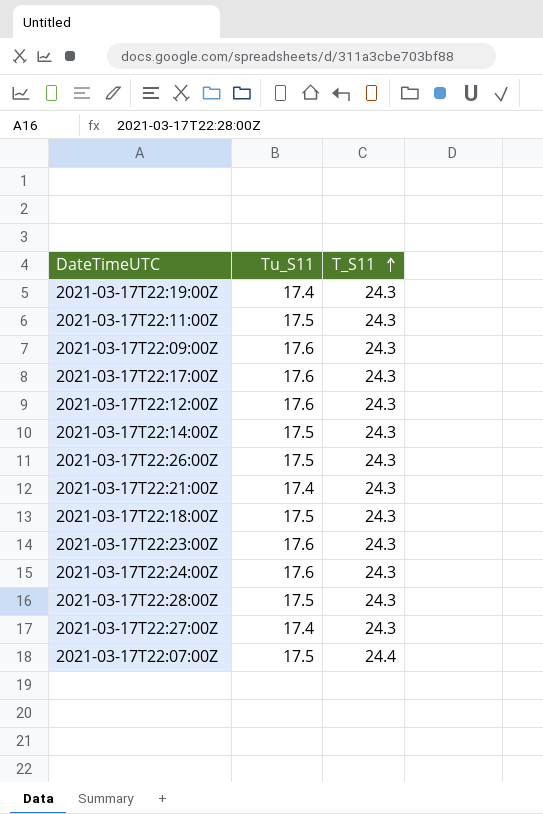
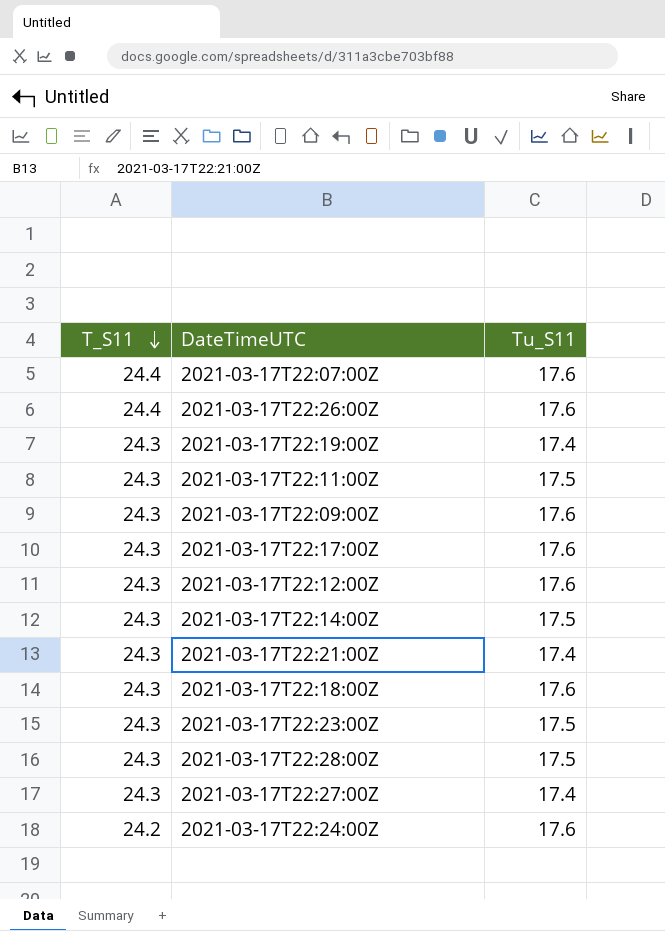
row order: T_S11 ascending -> T_S11 descending
column T_S11 | position: 3 -> 1
2021-03-17T22:07:00Z | Tu_S11: 17.5 -> 17.6
2021-03-17T22:26:00Z | T_S11: 24.3 -> 24.4
2021-03-17T22:26:00Z | Tu_S11: 17.5 -> 17.6
2021-03-17T22:18:00Z | Tu_S11: 17.5 -> 17.6
2021-03-17T22:23:00Z | Tu_S11: 17.6 -> 17.5
2021-03-17T22:24:00Z | T_S11: 24.3 -> 24.2

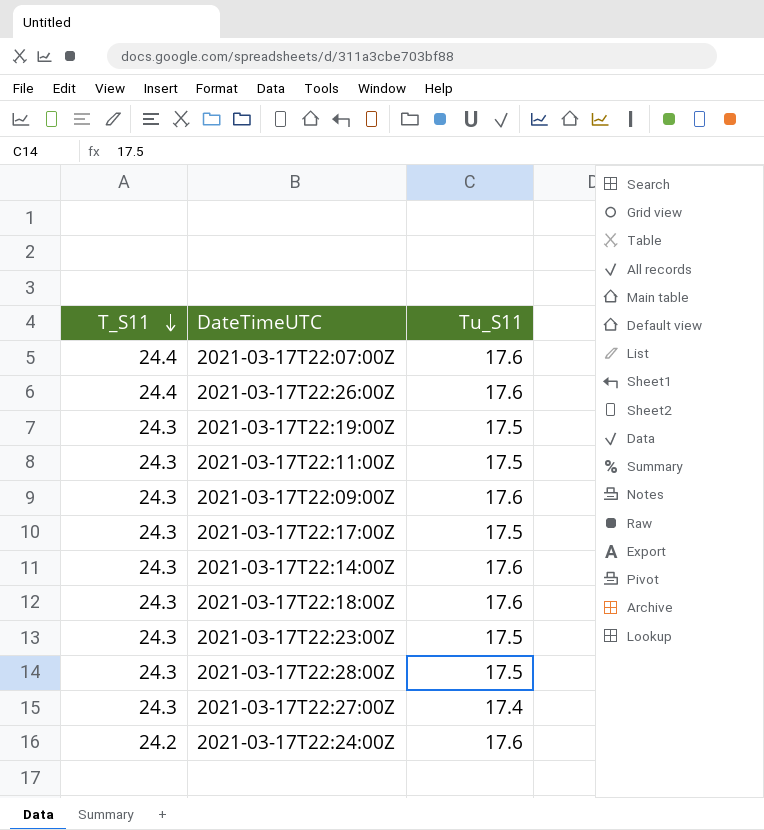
row 2021-03-17T22:12:00Z: 24.3 | 17.6 -> none
row 2021-03-17T22:21:00Z: 24.3 | 17.4 -> none
2021-03-17T22:19:00Z | Tu_S11: 17.4 -> 17.5
2021-03-17T22:17:00Z | Tu_S11: 17.6 -> 17.5
2021-03-17T22:14:00Z | Tu_S11: 17.5 -> 17.6

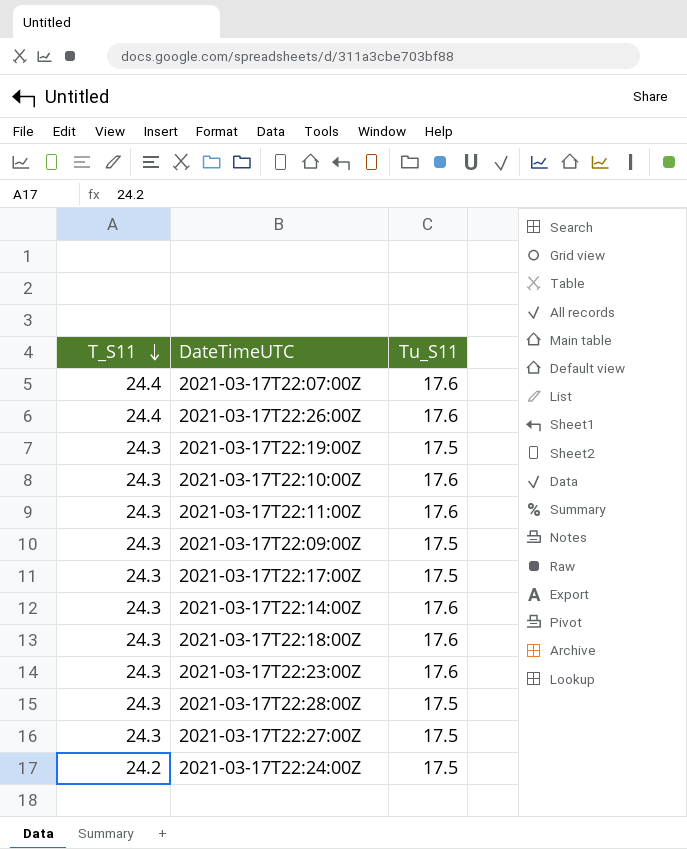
row 2021-03-17T22:10:00Z: none -> 24.3 | 17.6
2021-03-17T22:11:00Z | Tu_S11: 17.5 -> 17.6
2021-03-17T22:09:00Z | Tu_S11: 17.6 -> 17.5
2021-03-17T22:23:00Z | Tu_S11: 17.5 -> 17.6
2021-03-17T22:27:00Z | Tu_S11: 17.4 -> 17.5
2021-03-17T22:24:00Z | Tu_S11: 17.6 -> 17.5

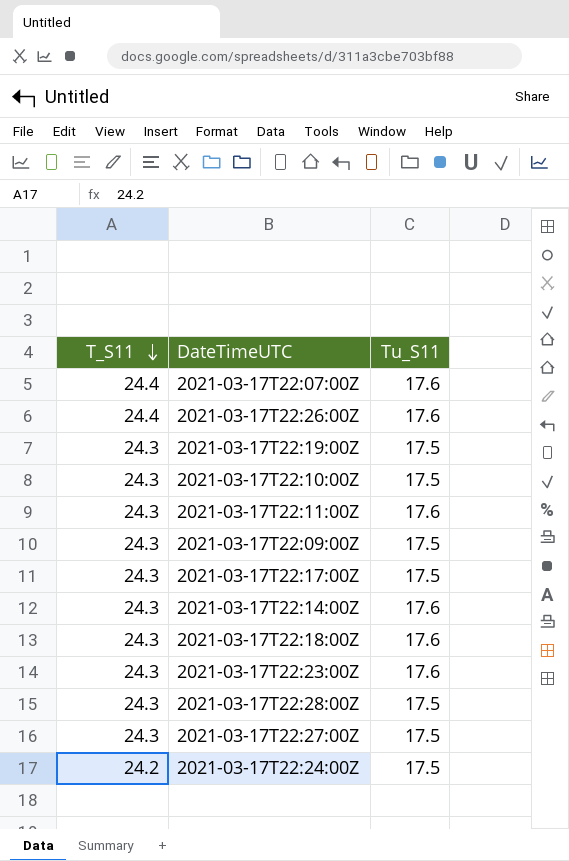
2021-03-17T22:10:00Z | Tu_S11: 17.6 -> 17.5

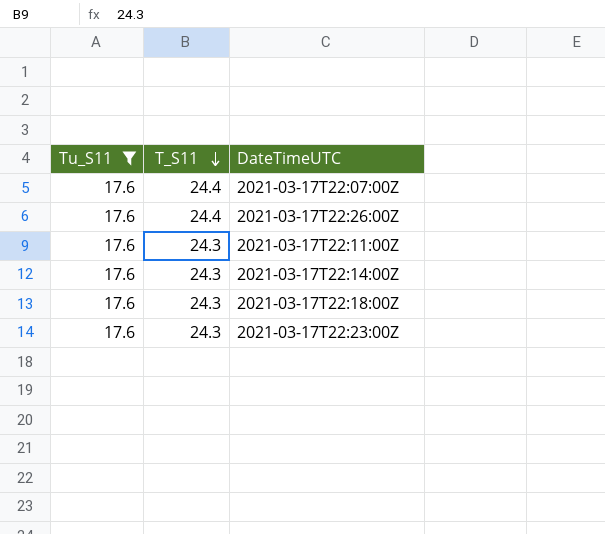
filter: none -> Tu_S11 = 17.6
column Tu_S11 | position: 3 -> 1

